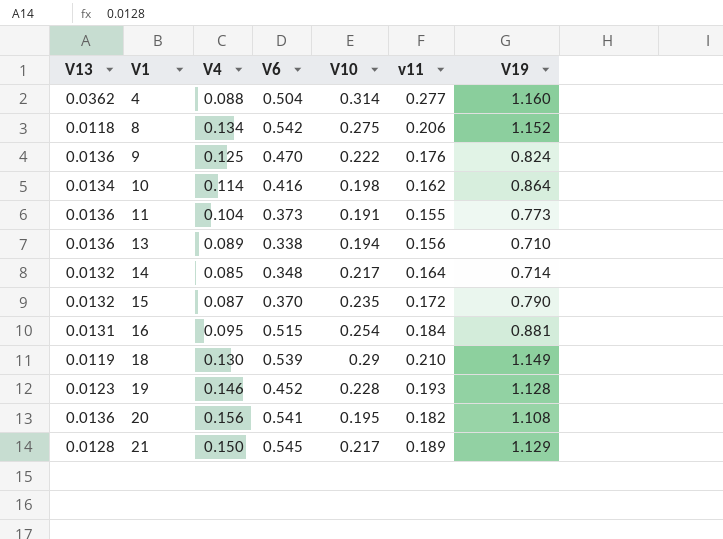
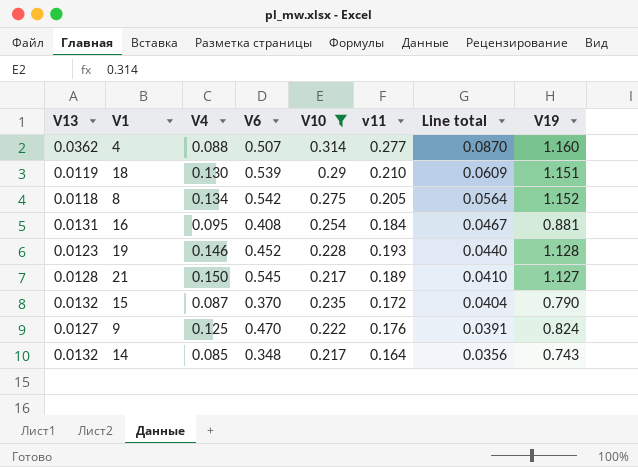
filter: none -> V10 >= 0.217
row order: V1 ascending -> Line total descending
column Line total | formula: none -> [V10] * [v11]
4 | V6: 0.504 -> 0.507
18 | V19: 1.149 -> 1.151
8 | v11: 0.206 -> 0.205
16 | V6: 0.515 -> 0.408
21 | V19: 1.129 -> 1.127
9 | V13: 0.0136 -> 0.0127
14 | V19: 0.714 -> 0.743

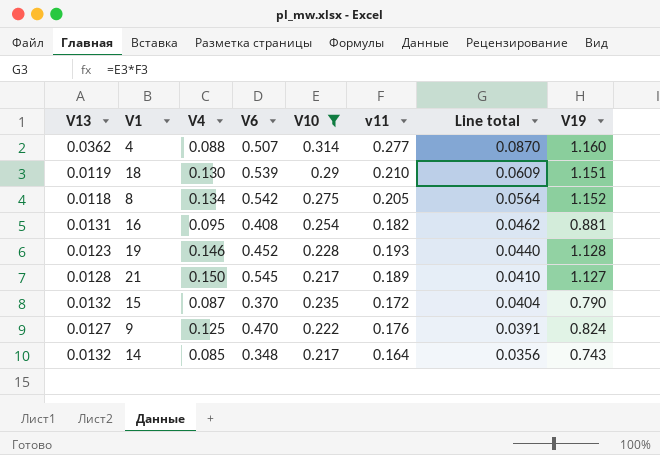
16 | v11: 0.184 -> 0.182
16 | Line total: 0.0467 -> 0.0462

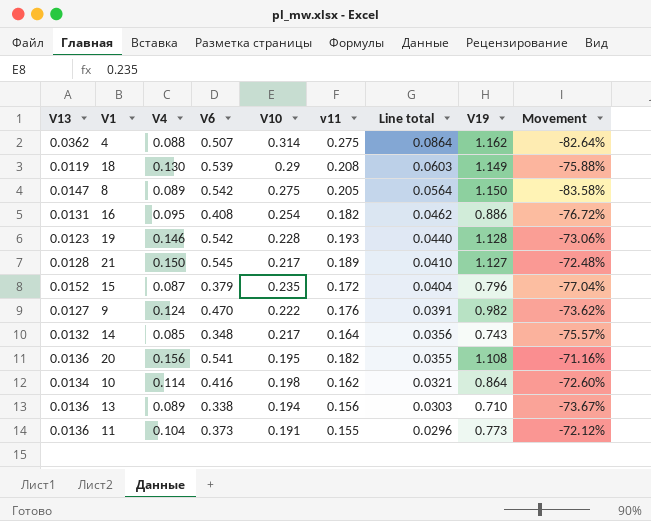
filter: V10 >= 0.217 -> none
column Movement | formula: none -> ([V4] - [V6]) / [V6]
4 | v11: 0.277 -> 0.275
4 | Line total: 0.0870 -> 0.0864
4 | V19: 1.160 -> 1.162
18 | v11: 0.210 -> 0.208
18 | Line total: 0.0609 -> 0.0603
18 | V19: 1.151 -> 1.149
8 | V13: 0.0118 -> 0.0147
8 | V4: 0.134 -> 0.089
8 | V19: 1.152 -> 1.150
16 | V19: 0.881 -> 0.886
19 | V6: 0.452 -> 0.542
15 | V13: 0.0132 -> 0.0152
15 | V6: 0.370 -> 0.379
15 | V19: 0.790 -> 0.796
9 | V4: 0.125 -> 0.124
9 | V19: 0.824 -> 0.982

